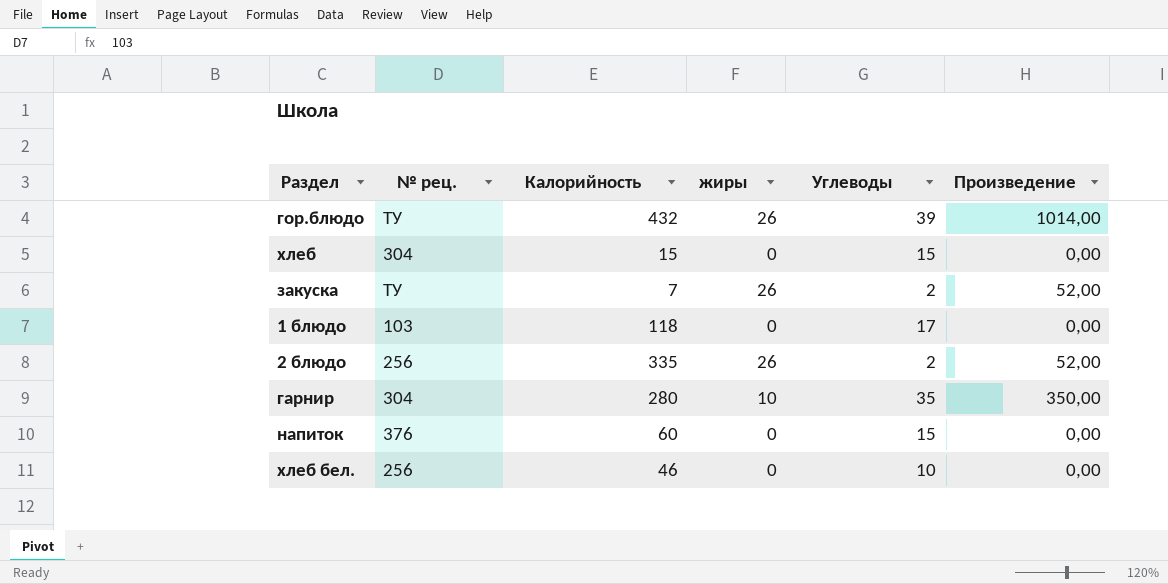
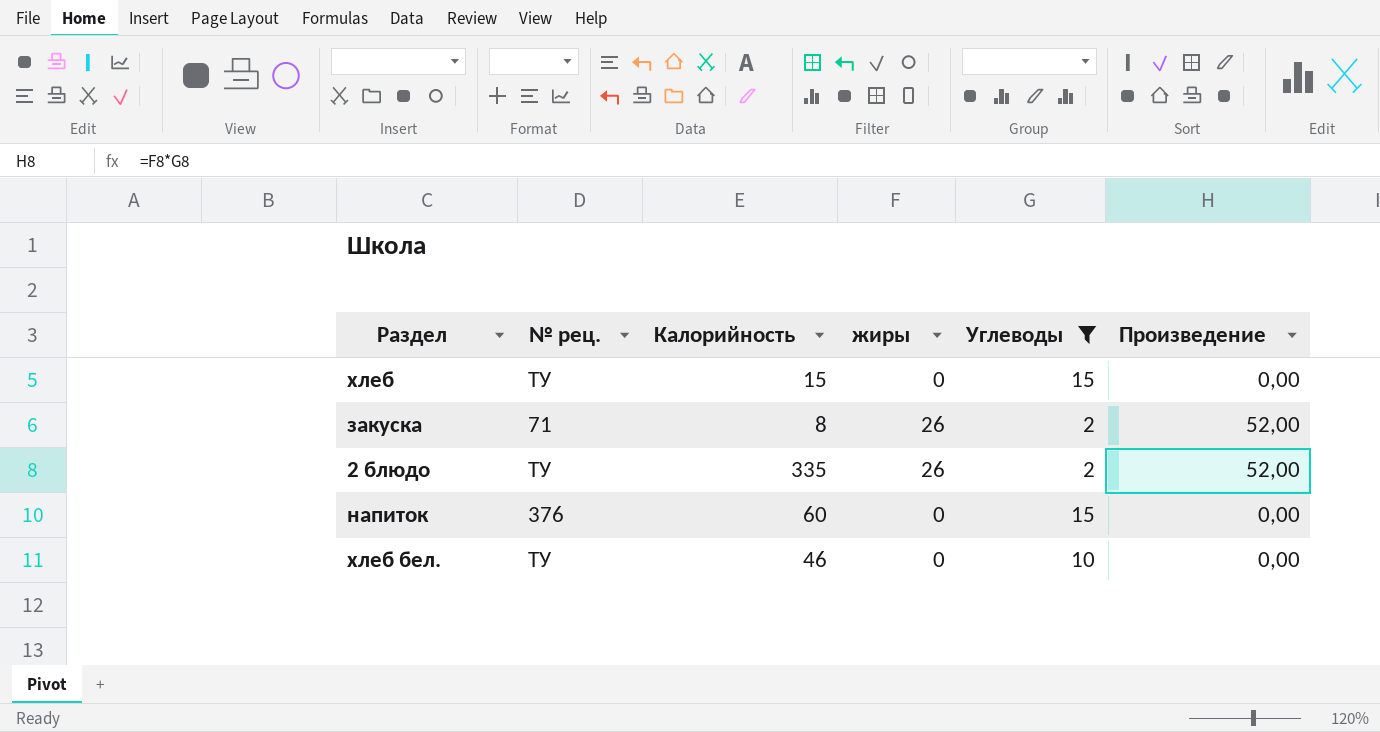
filter: none -> Углеводы <= 15
хлеб | № рец.: 304 -> ТУ
закуска | № рец.: ТУ -> 71
закуска | Калорийность: 7 -> 8
2 блюдо | № рец.: 256 -> ТУ
хлеб бел. | № рец.: 256 -> ТУ

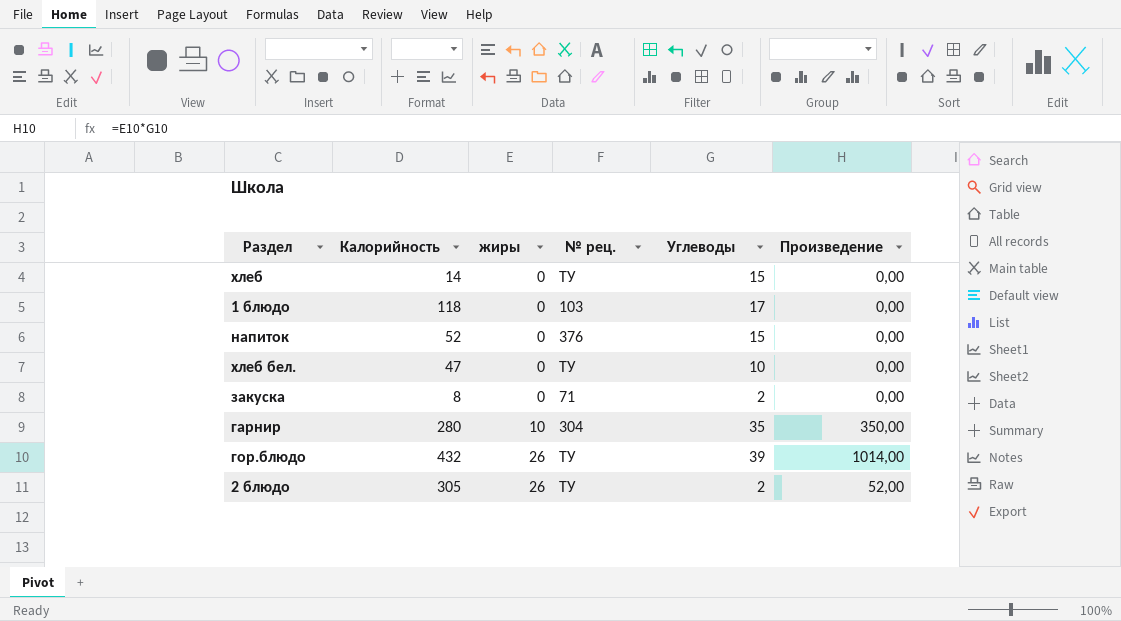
filter: Углеводы <= 15 -> none
row order: none -> жиры ascending
column № рец. | position: 2 -> 4
хлеб | Калорийность: 15 -> 14
напиток | Калорийность: 60 -> 52
хлеб бел. | Калорийность: 46 -> 47
закуска | жиры: 26 -> 0
закуска | Произведение: 52,00 -> 0,00
2 блюдо | Калорийность: 335 -> 305

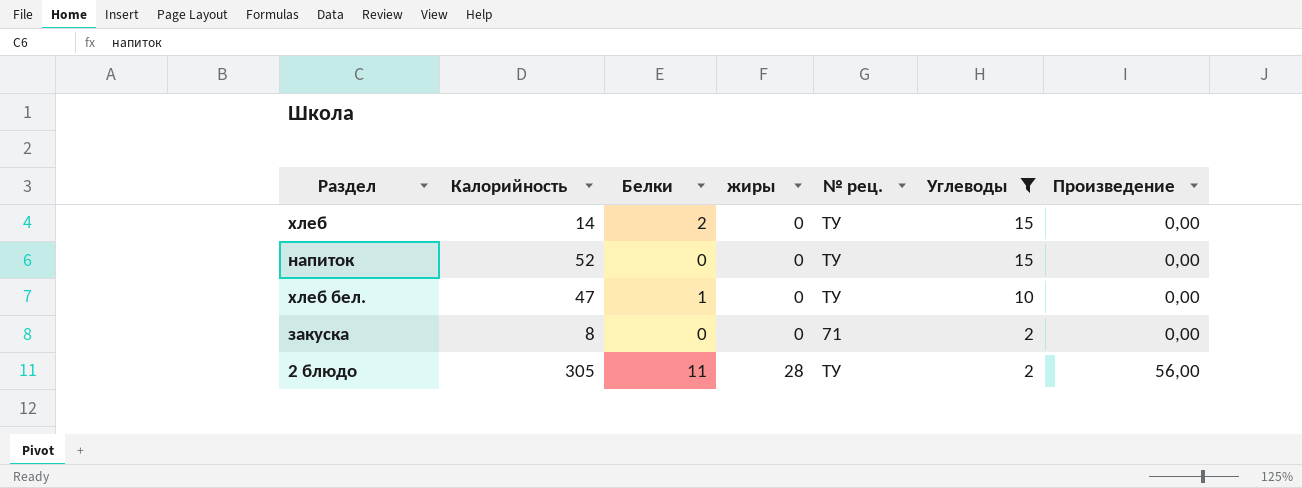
filter: none -> Углеводы <= 15
column Белки | position: none -> 3
напиток | № рец.: 376 -> ТУ
2 блюдо | жиры: 26 -> 28
2 блюдо | Произведение: 52,00 -> 56,00

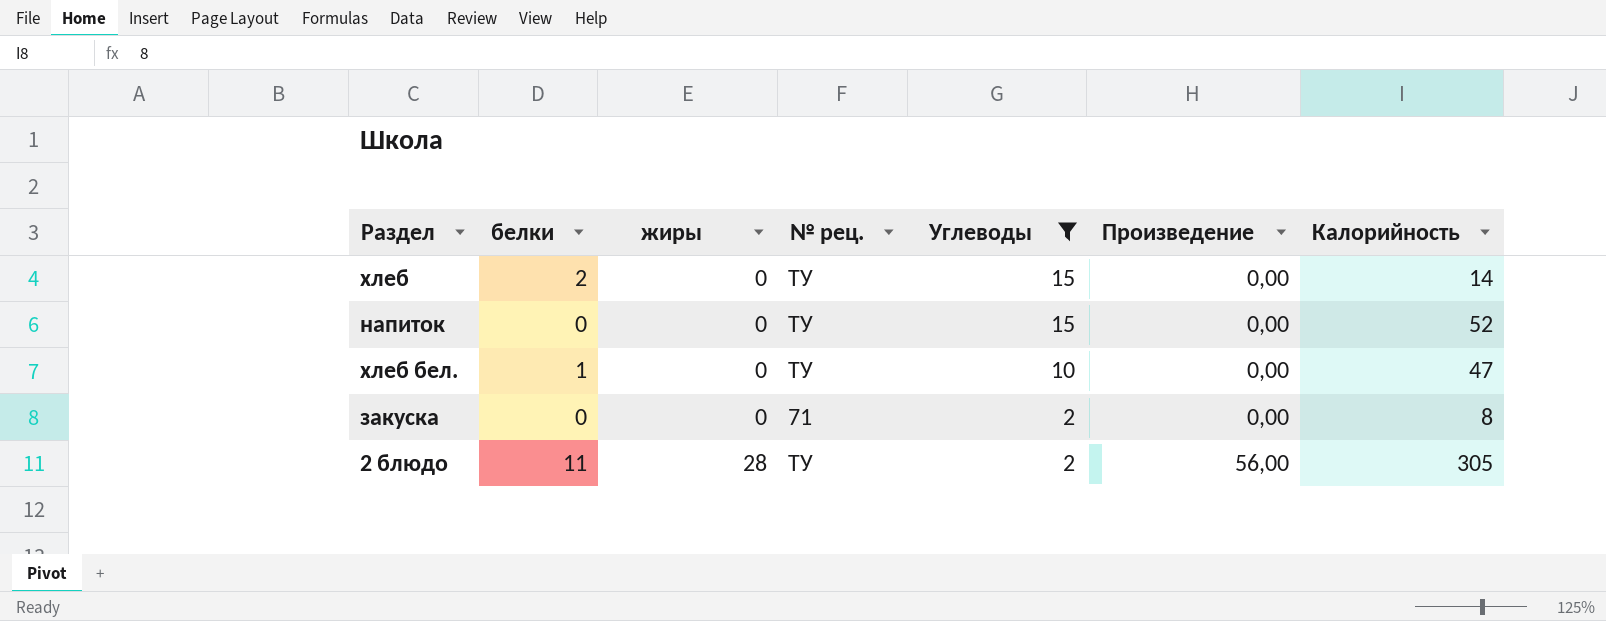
column name: Белки -> белки
column Калорийность | position: 2 -> 7

